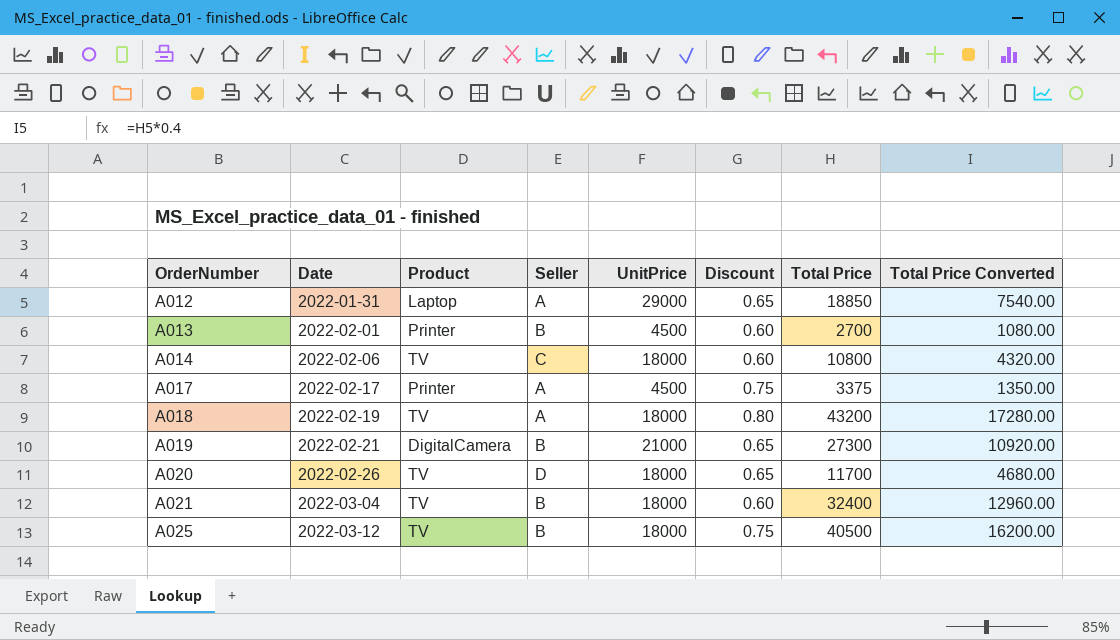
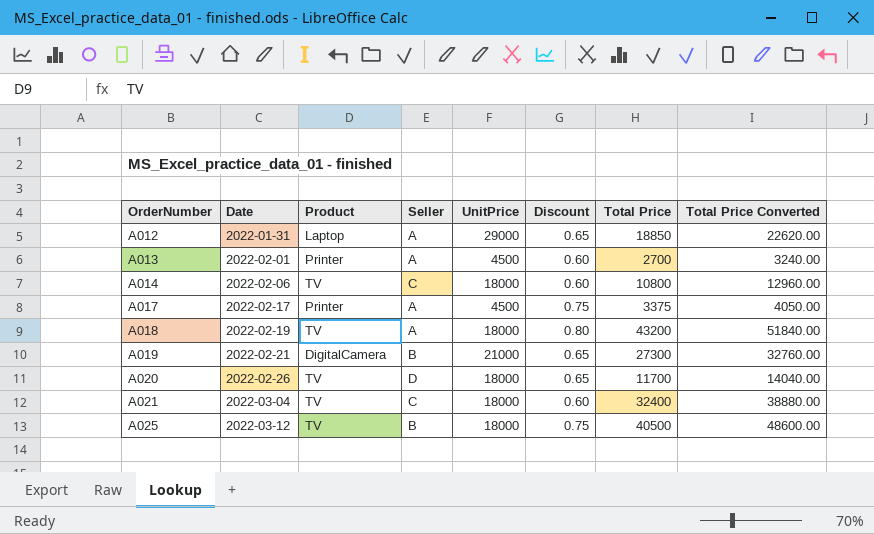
column Total Price Converted | formula: [Total Price] * 0.4 -> [Total Price] * 1.2
A013 | Seller: B -> A
A021 | Seller: B -> C

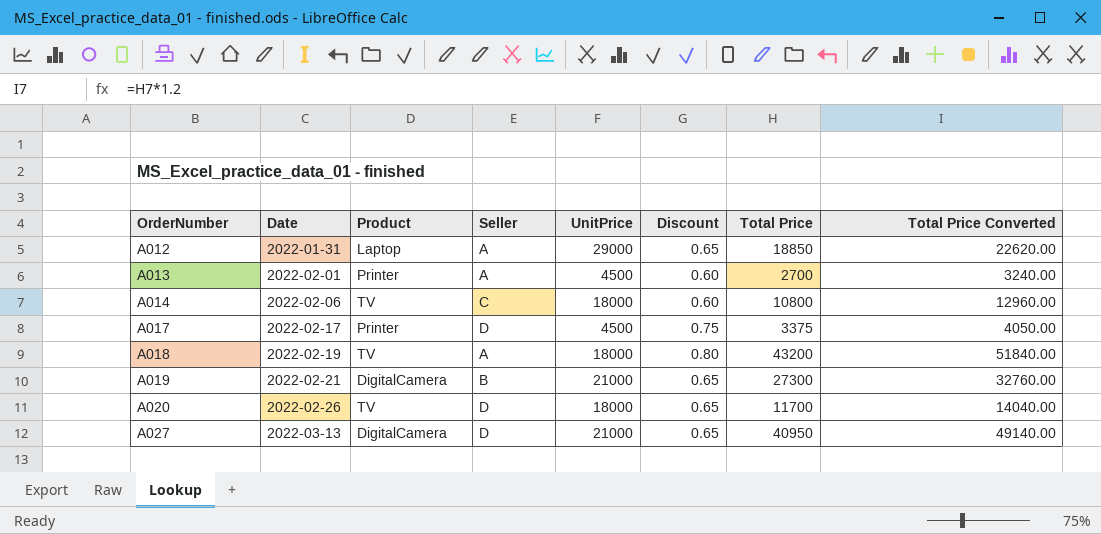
row A021: 2022-03-04 | TV | C | 18000 | 0.60 | 32400 | 38880.00 -> none
row A025: 2022-03-12 | TV | B | 18000 | 0.75 | 40500 | 48600.00 -> none
A017 | Seller: A -> D
row A027: none -> 2022-03-13 | DigitalCamera | D | 21000 | 0.65 | 40950 | 49140.00

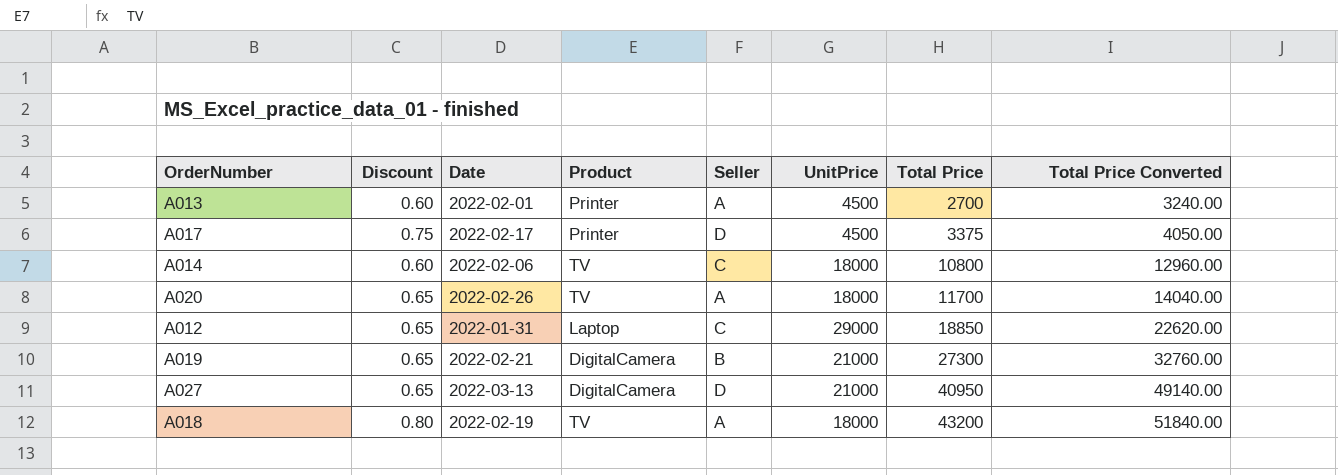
row order: OrderNumber ascending -> Total Price ascending
column Discount | position: 6 -> 2
A020 | Seller: D -> A
A012 | Seller: A -> C

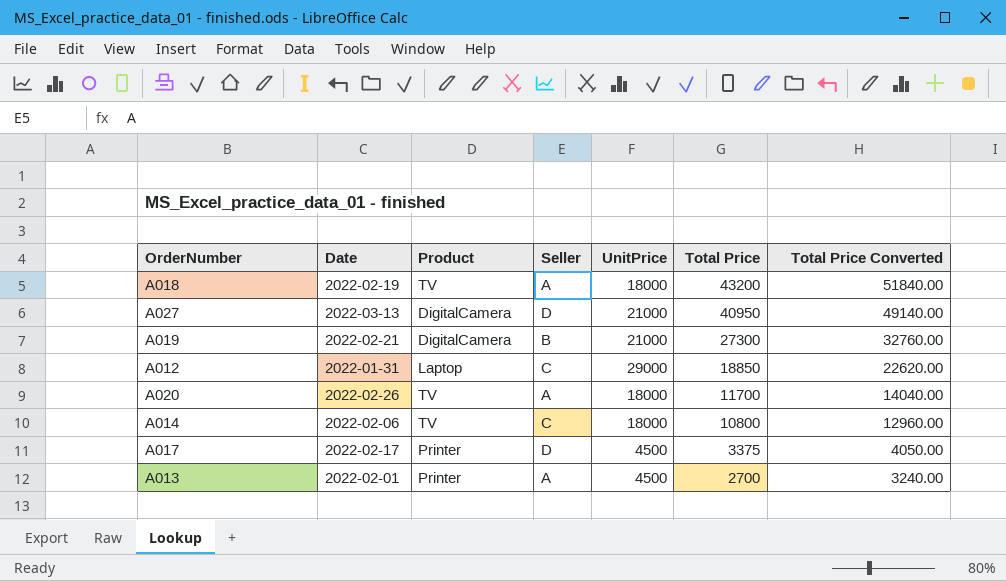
row order: Total Price ascending -> Total Price descending
column Discount | position: 2 -> none

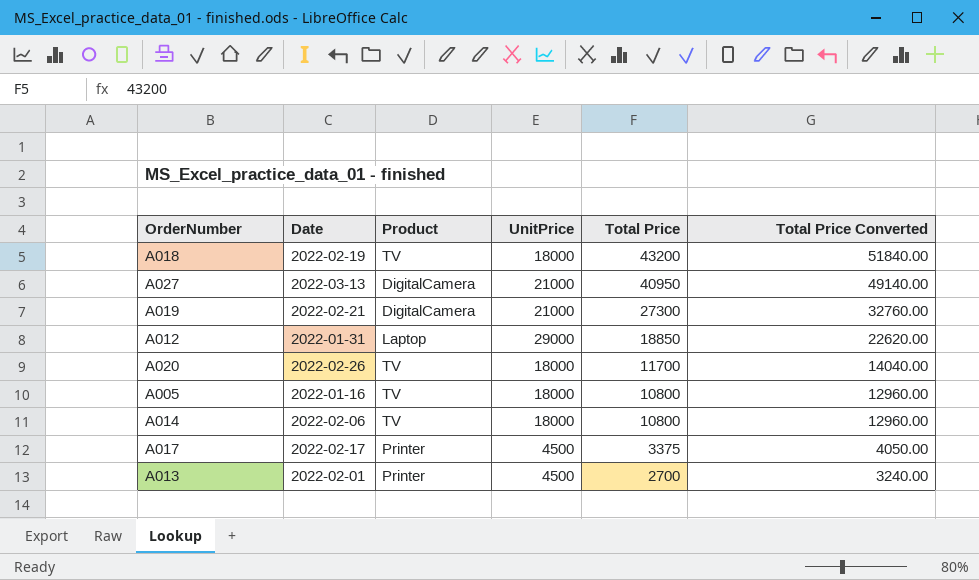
column Seller | position: 4 -> none
row A005: none -> 2022-01-16 | TV | 18000 | 10800 | 12960.00

